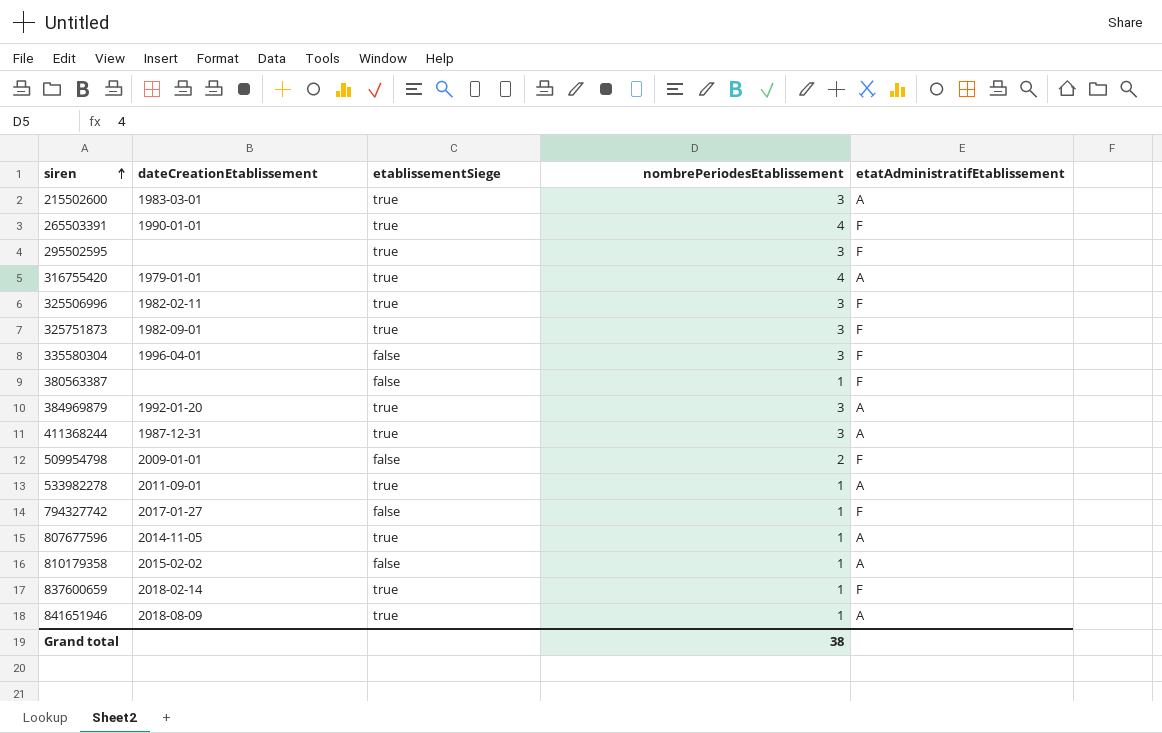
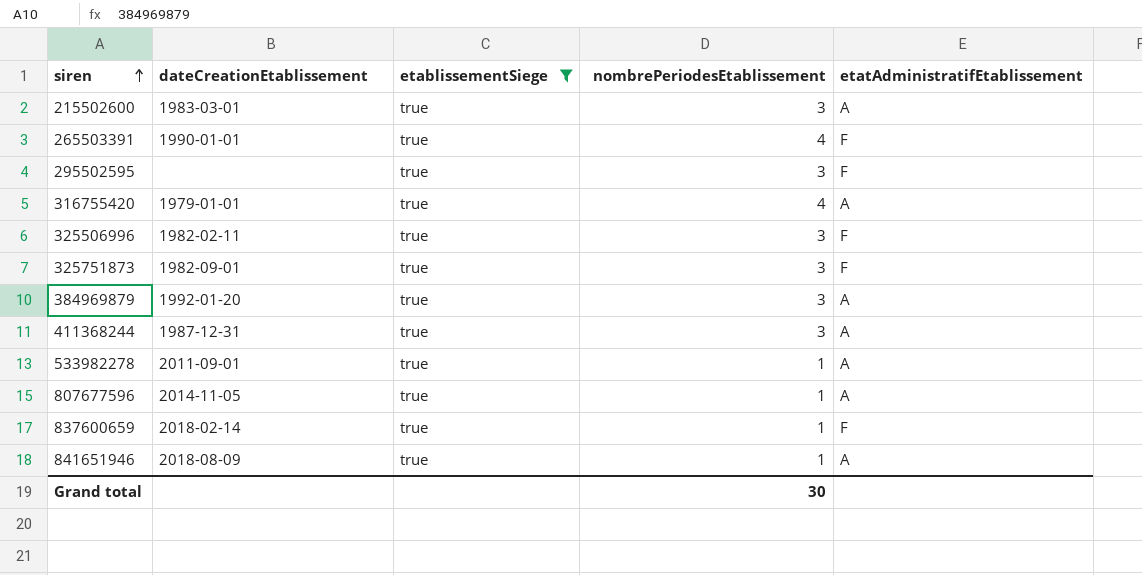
filter: none -> etablissementSiege = true
Grand total | nombrePeriodesEtablissement: 38 -> 30

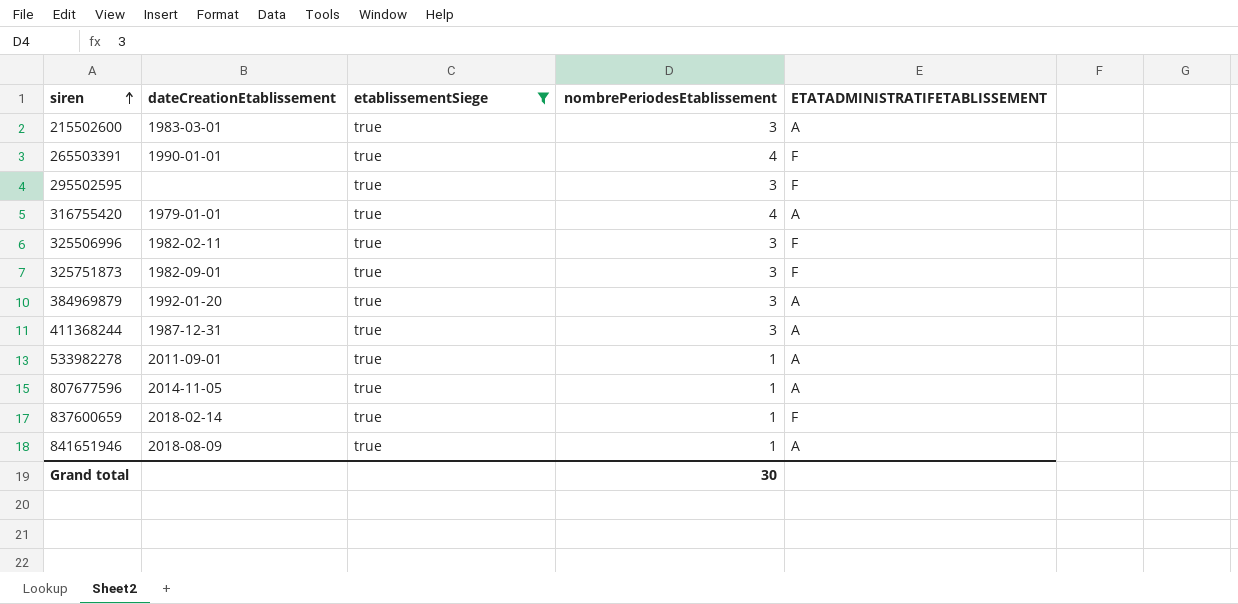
column name: etatAdministratifEtablissement -> ETATADMINISTRATIFETABLISSEMENT

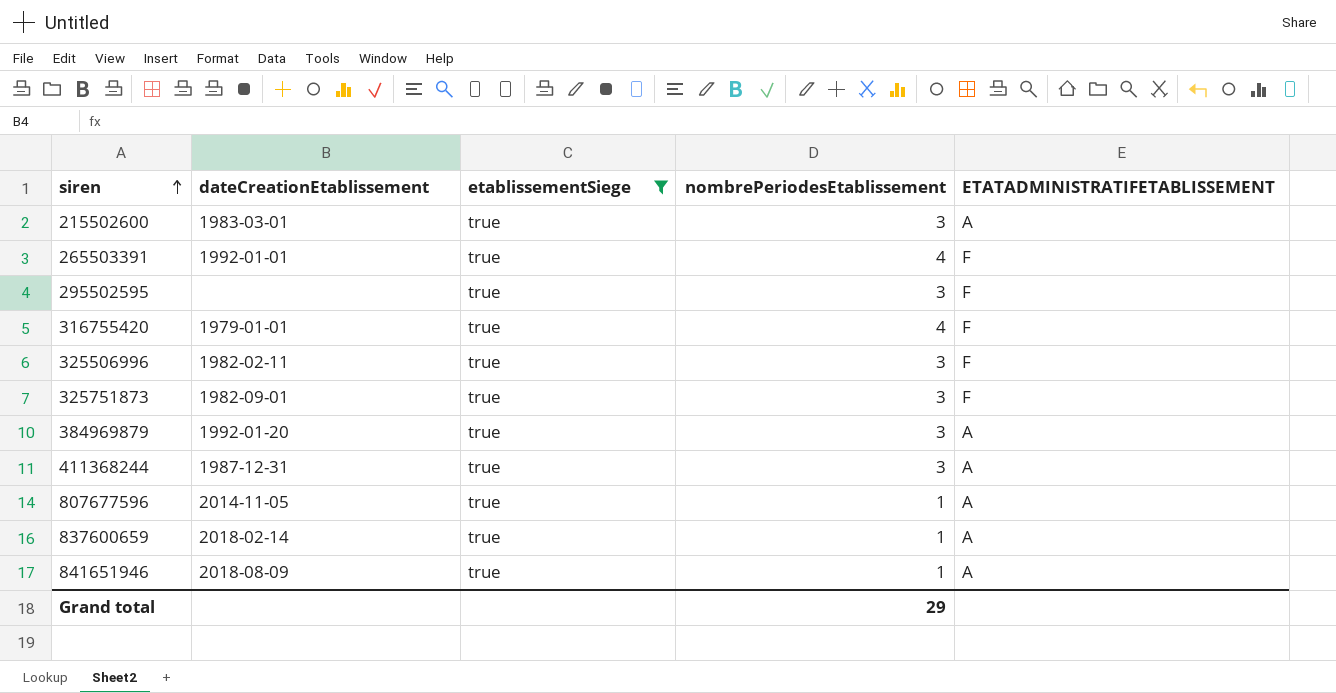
row 533982278: 2011-09-01 | true | 1 | A -> none
265503391 | dateCreationEtablissement: 1990-01-01 -> 1992-01-01
316755420 | ETATADMINISTRATIFETABLISSEMENT: A -> F
837600659 | ETATADMINISTRATIFETABLISSEMENT: F -> A
Grand total | nombrePeriodesEtablissement: 30 -> 29

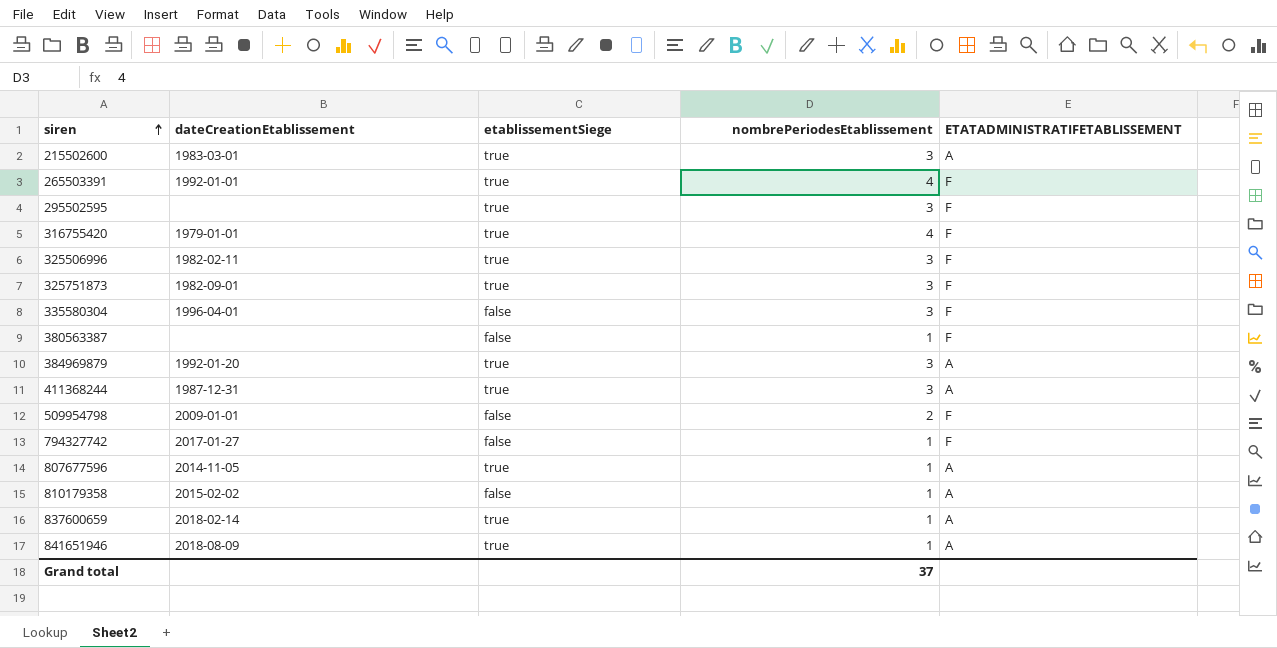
filter: etablissementSiege = true -> none
Grand total | nombrePeriodesEtablissement: 29 -> 37

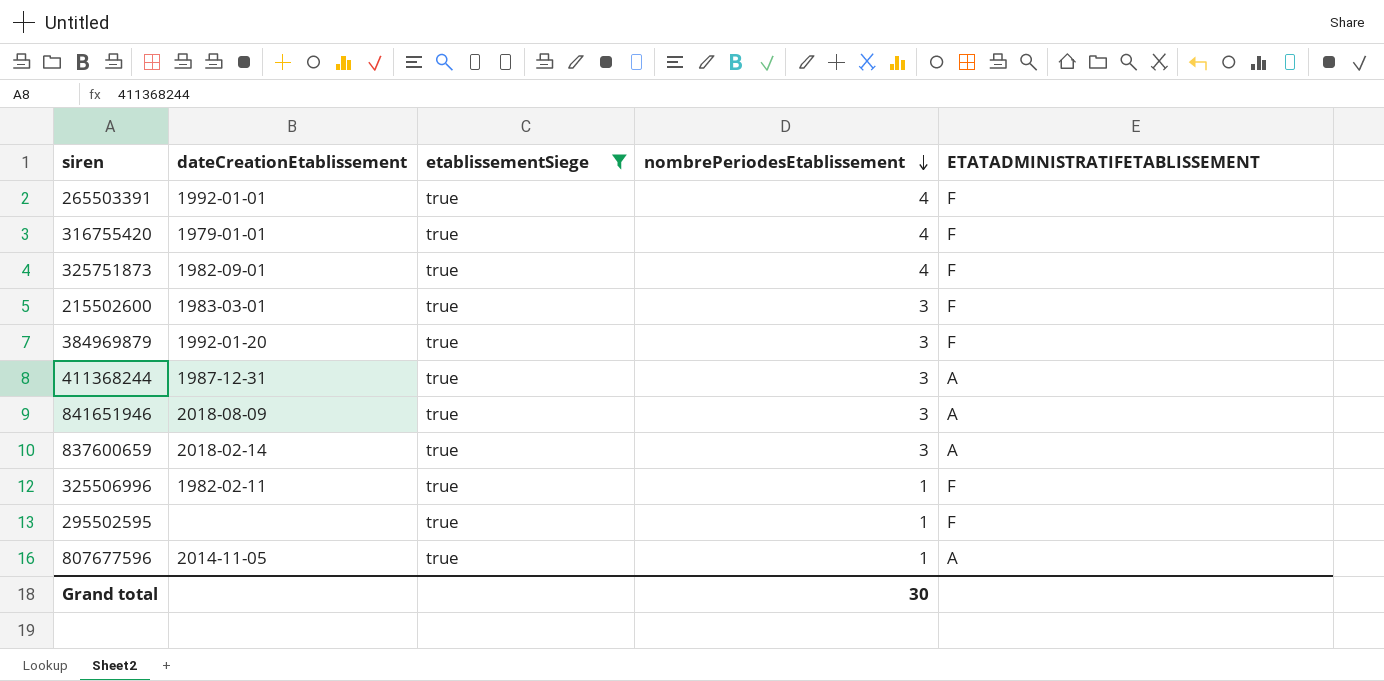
filter: none -> etablissementSiege = true
row order: siren ascending -> nombrePeriodesEtablissement descending
325751873 | nombrePeriodesEtablissement: 3 -> 4
215502600 | ETATADMINISTRATIFETABLISSEMENT: A -> F
384969879 | ETATADMINISTRATIFETABLISSEMENT: A -> F
841651946 | nombrePeriodesEtablissement: 1 -> 3
837600659 | nombrePeriodesEtablissement: 1 -> 3
325506996 | nombrePeriodesEtablissement: 3 -> 1
295502595 | nombrePeriodesEtablissement: 3 -> 1
Grand total | nombrePeriodesEtablissement: 37 -> 30

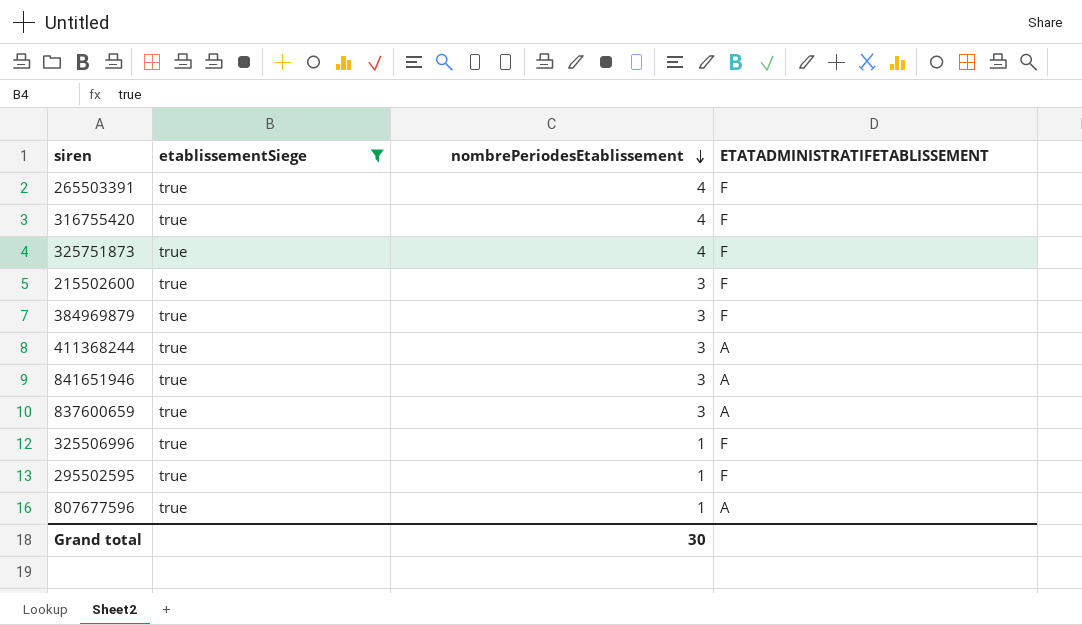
column dateCreationEtablissement | position: 2 -> none

